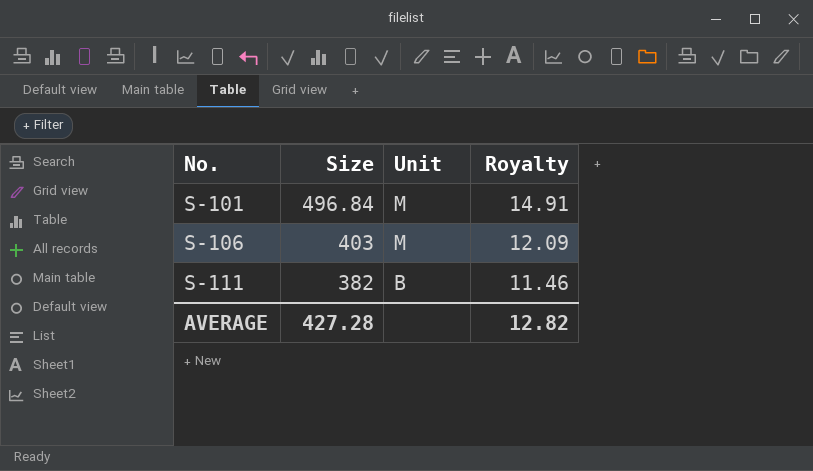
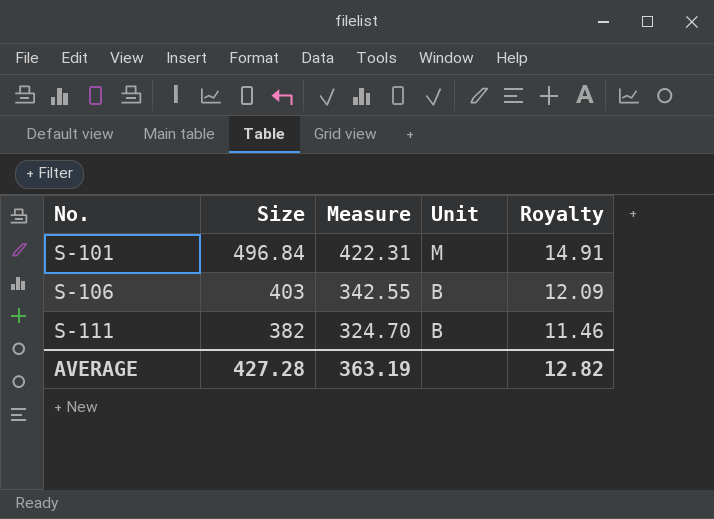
column Measure | formula: none -> [Size] * 0.85
S-106 | Unit: M -> B

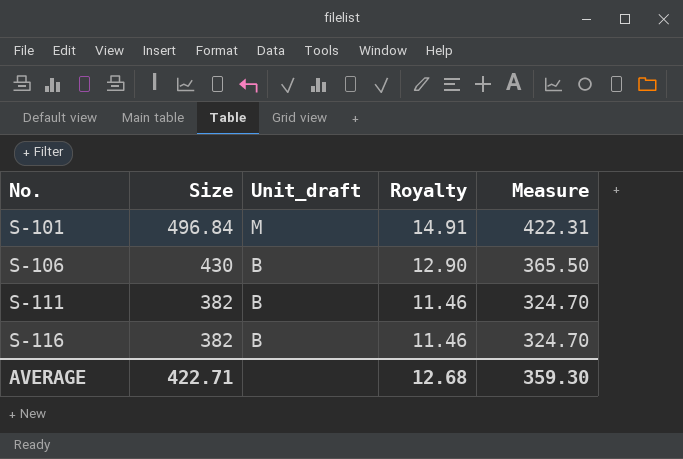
column name: Unit -> Unit_draft
column Measure | position: 3 -> 5
S-106 | Size: 403 -> 430
S-106 | Royalty: 12.09 -> 12.90
S-106 | Measure: 342.55 -> 365.50
row S-116: none -> 382 | B | 11.46 | 324.70
AVERAGE | Size: 427.28 -> 422.71
AVERAGE | Royalty: 12.82 -> 12.68
AVERAGE | Measure: 363.19 -> 359.30

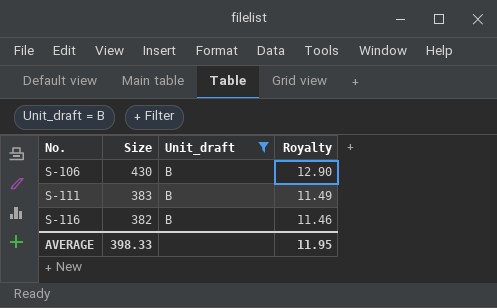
filter: none -> Unit_draft = B
column Measure | formula: [Size] * 0.85 -> none
S-111 | Size: 382 -> 383
S-111 | Royalty: 11.46 -> 11.49
AVERAGE | Size: 422.71 -> 398.33
AVERAGE | Royalty: 12.68 -> 11.95

